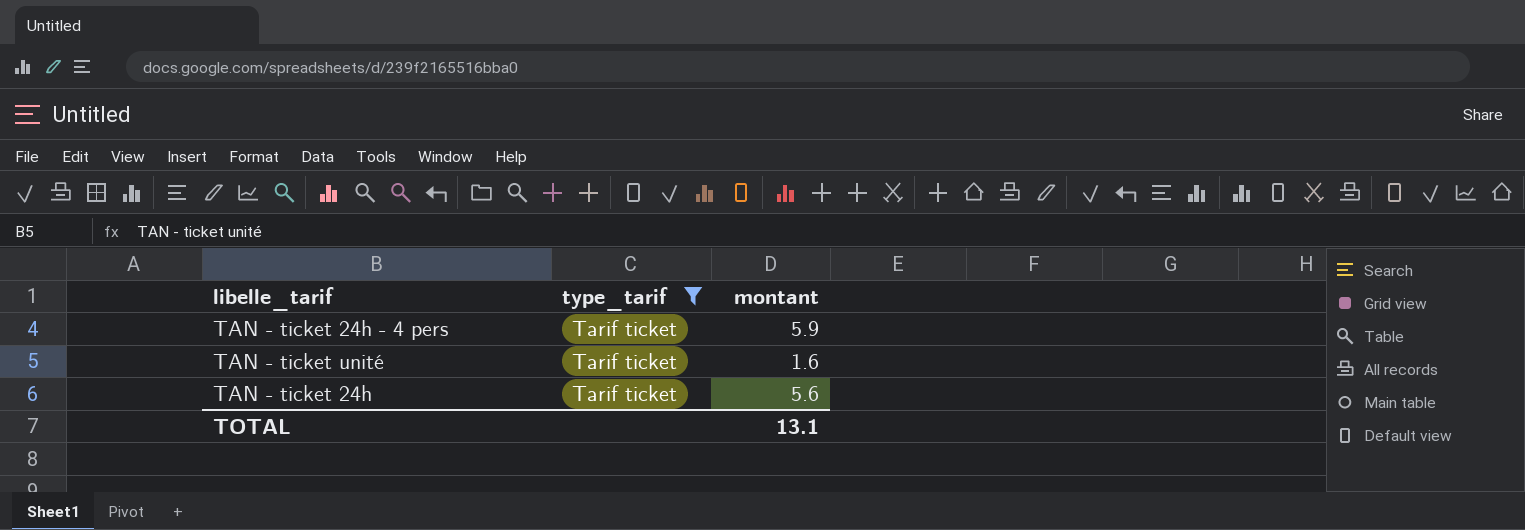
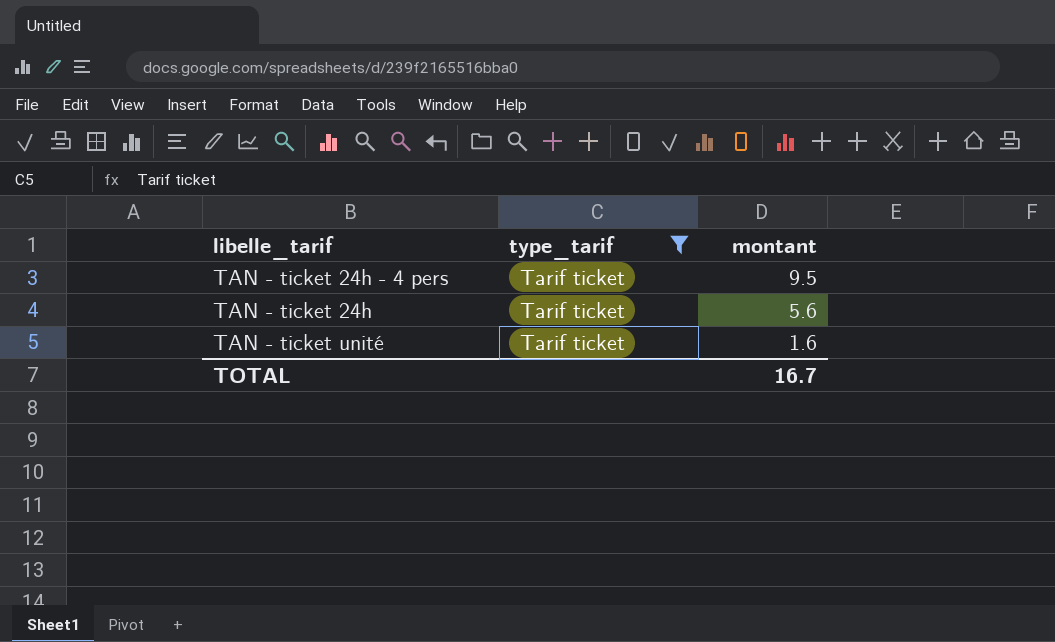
row order: none -> montant descending
TAN - ticket 24h - 4 pers | montant: 5.9 -> 9.5
TOTAL | montant: 13.1 -> 16.7

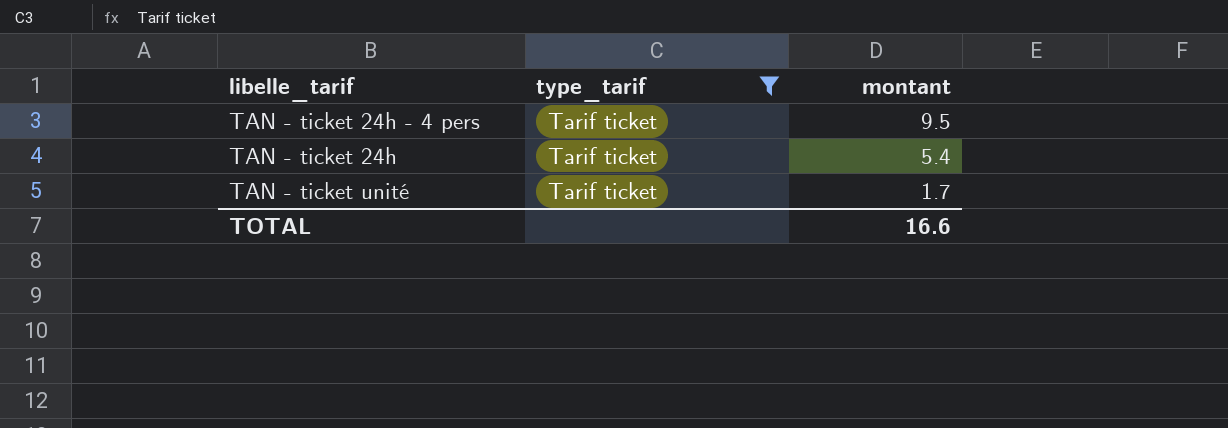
TAN - ticket 24h | montant: 5.6 -> 5.4
TAN - ticket unité | montant: 1.6 -> 1.7
TOTAL | montant: 16.7 -> 16.6

